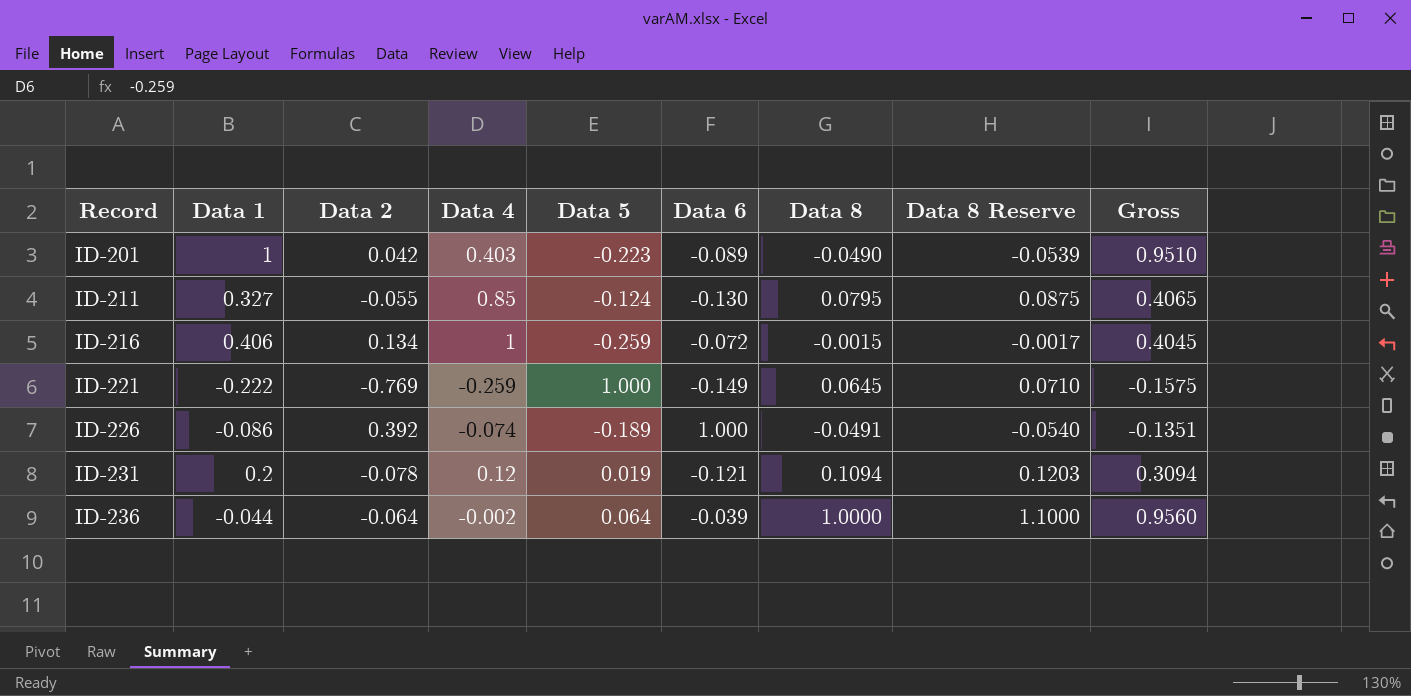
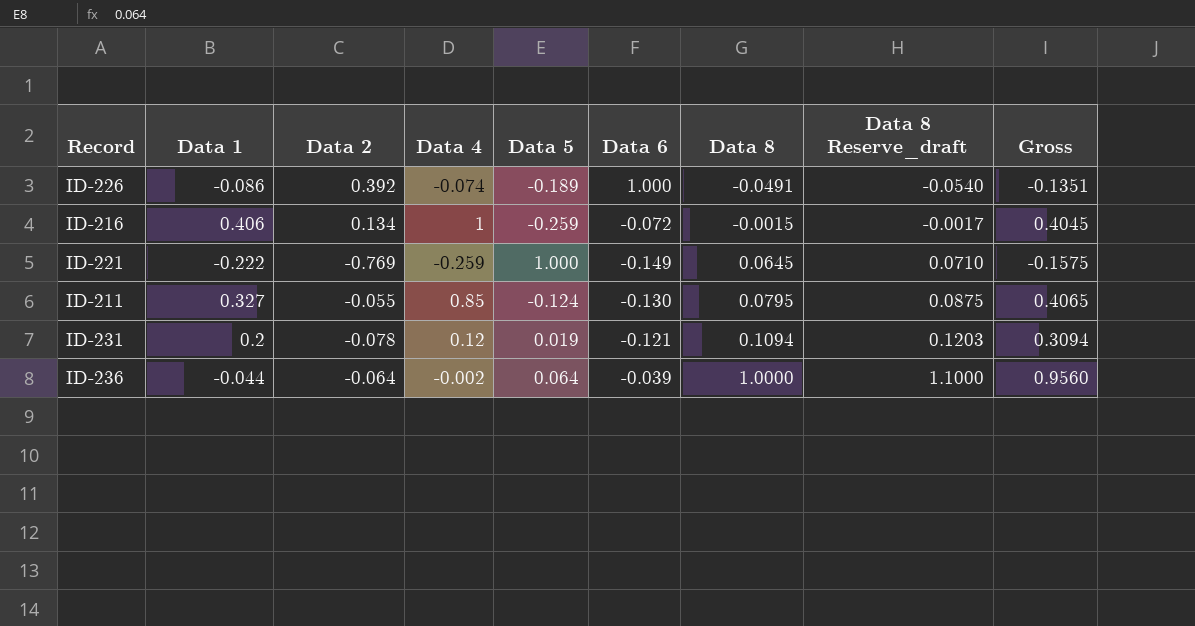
row order: Record ascending -> Data 8 ascending
column name: Data 8 Reserve -> Data 8 Reserve_draft
row ID-201: 1 | 0.042 | 0.403 | -0.223 | -0.089 | -0.0490 | -0.0539 | 0.9510 -> none

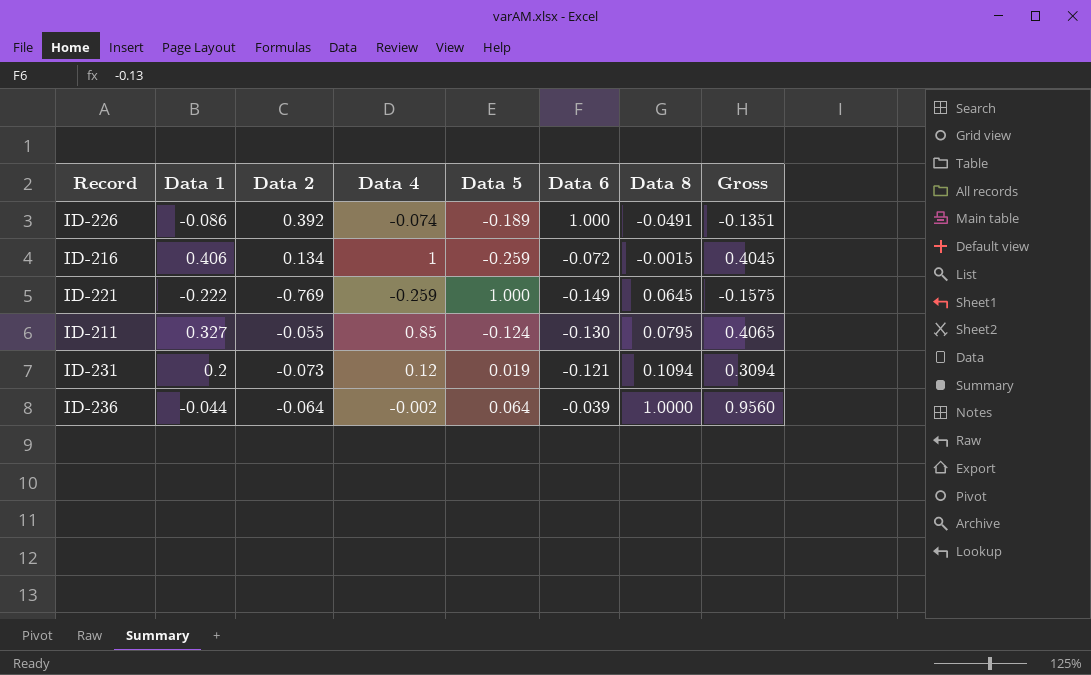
column Data 8 Reserve_draft | formula: [Data 8] * 1.1 -> none
ID-231 | Data 2: -0.078 -> -0.073

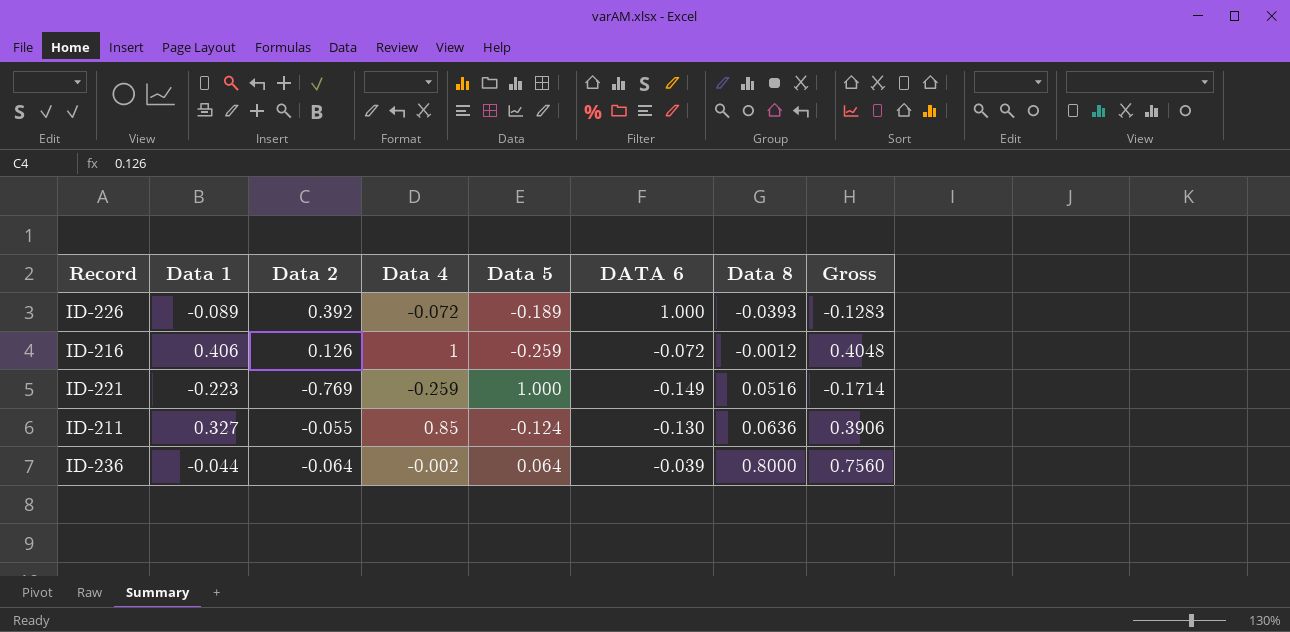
column name: Data 6 -> DATA 6
row ID-231: 0.2 | -0.073 | 0.12 | 0.019 | -0.121 | 0.1094 | 0.3094 -> none
ID-226 | Data 1: -0.086 -> -0.089
ID-226 | Data 4: -0.074 -> -0.072
ID-226 | Data 8: -0.0491 -> -0.0393
ID-226 | Gross: -0.1351 -> -0.1283
ID-216 | Data 2: 0.134 -> 0.126
ID-216 | Data 8: -0.0015 -> -0.0012
ID-216 | Gross: 0.4045 -> 0.4048
ID-221 | Data 1: -0.222 -> -0.223
ID-221 | Data 8: 0.0645 -> 0.0516
ID-221 | Gross: -0.1575 -> -0.1714
ID-211 | Data 8: 0.0795 -> 0.0636
ID-211 | Gross: 0.4065 -> 0.3906
ID-236 | Data 8: 1.0000 -> 0.8000
ID-236 | Gross: 0.9560 -> 0.7560

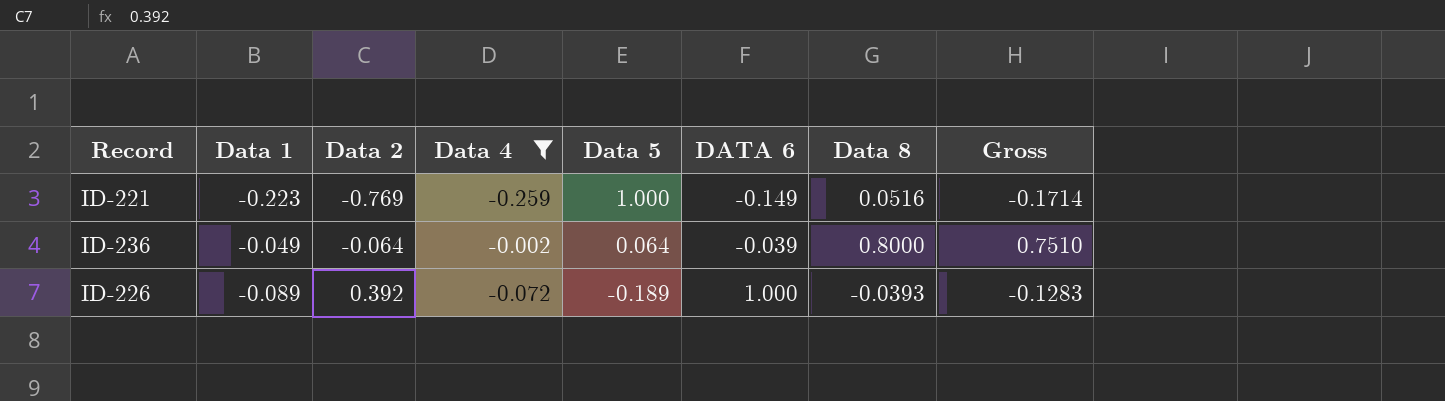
filter: none -> Data 4 <= -0.002
row order: Data 8 ascending -> Data 2 ascending
ID-236 | Data 1: -0.044 -> -0.049
ID-236 | Gross: 0.7560 -> 0.7510

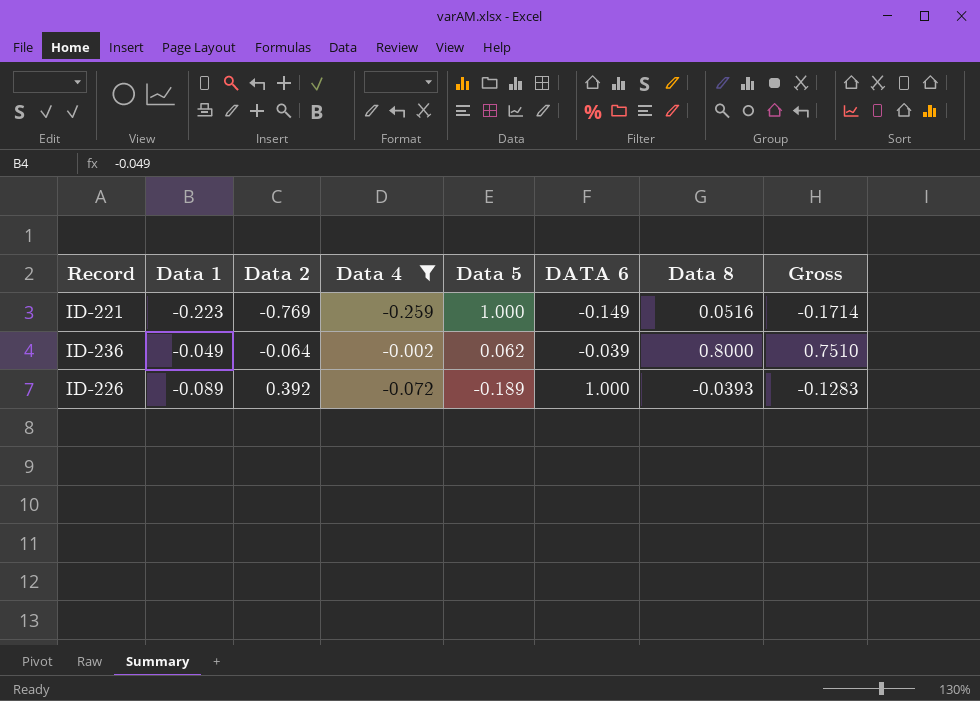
ID-236 | Data 5: 0.064 -> 0.062

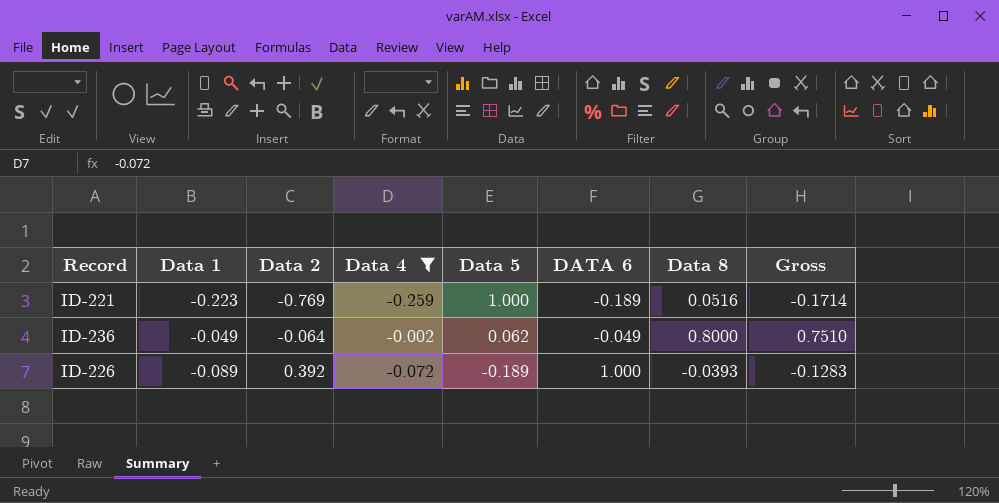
ID-221 | DATA 6: -0.149 -> -0.189
ID-236 | DATA 6: -0.039 -> -0.049

